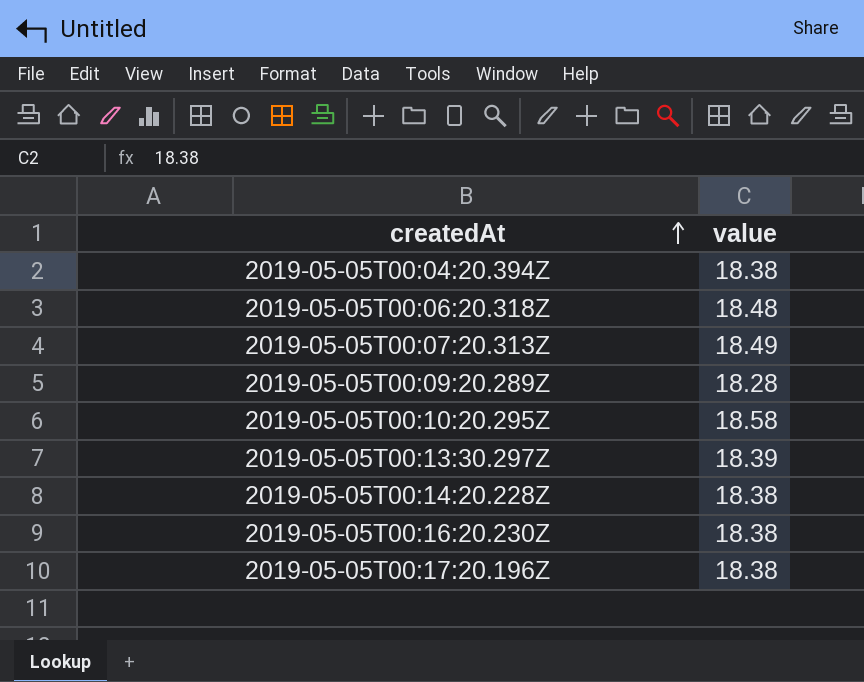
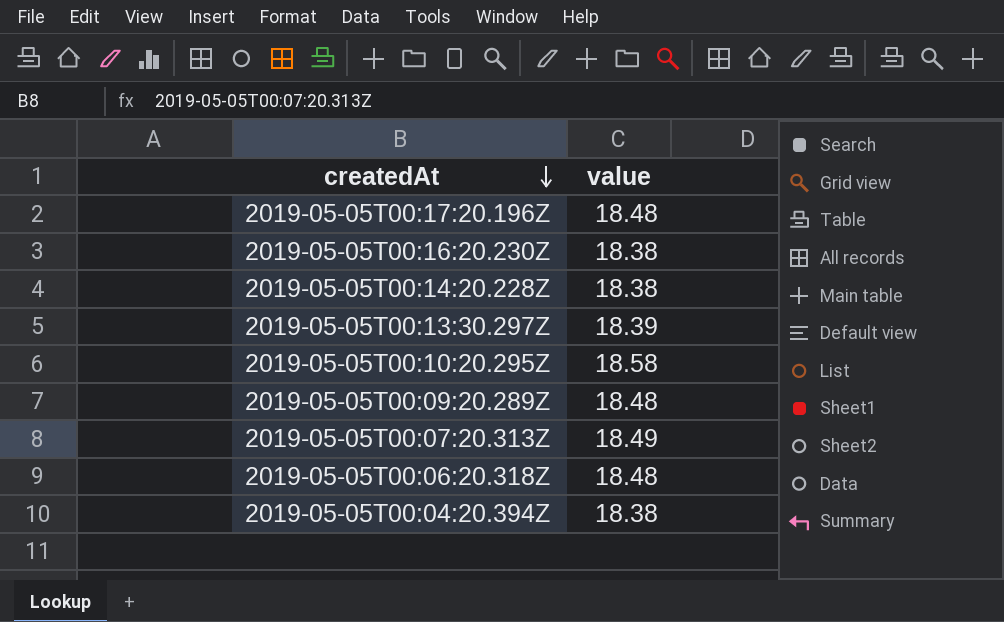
row order: createdAt ascending -> createdAt descending
2019-05-05T00:17:20.196Z | value: 18.38 -> 18.48
2019-05-05T00:09:20.289Z | value: 18.28 -> 18.48

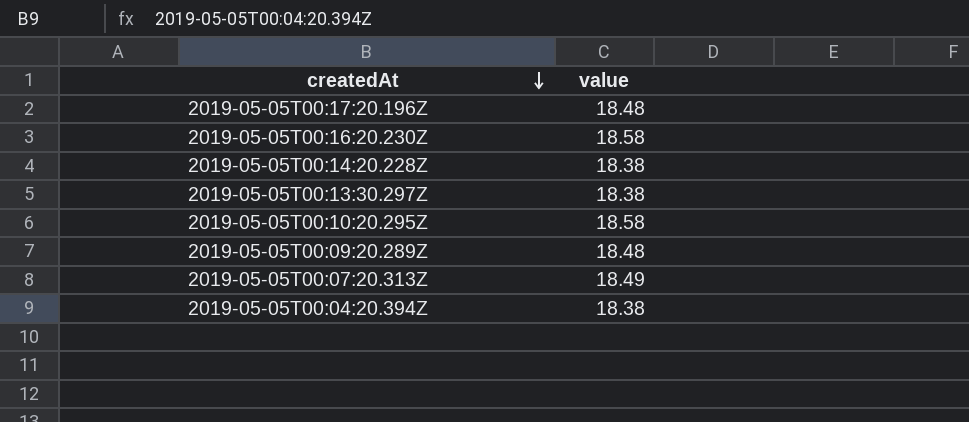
row 2019-05-05T00:06:20.318Z: 18.48 -> none
2019-05-05T00:16:20.230Z | value: 18.38 -> 18.58
2019-05-05T00:13:30.297Z | value: 18.39 -> 18.38

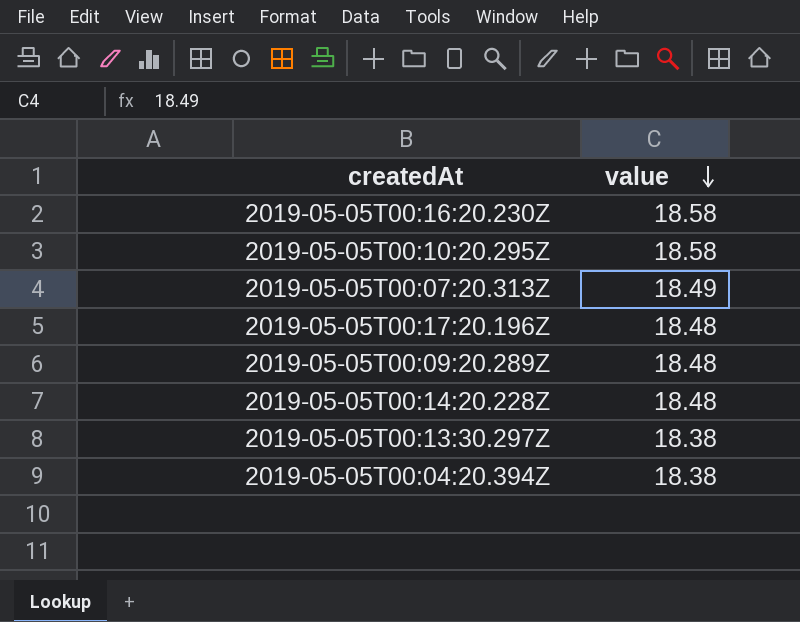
row order: createdAt descending -> value descending
2019-05-05T00:14:20.228Z | value: 18.38 -> 18.48

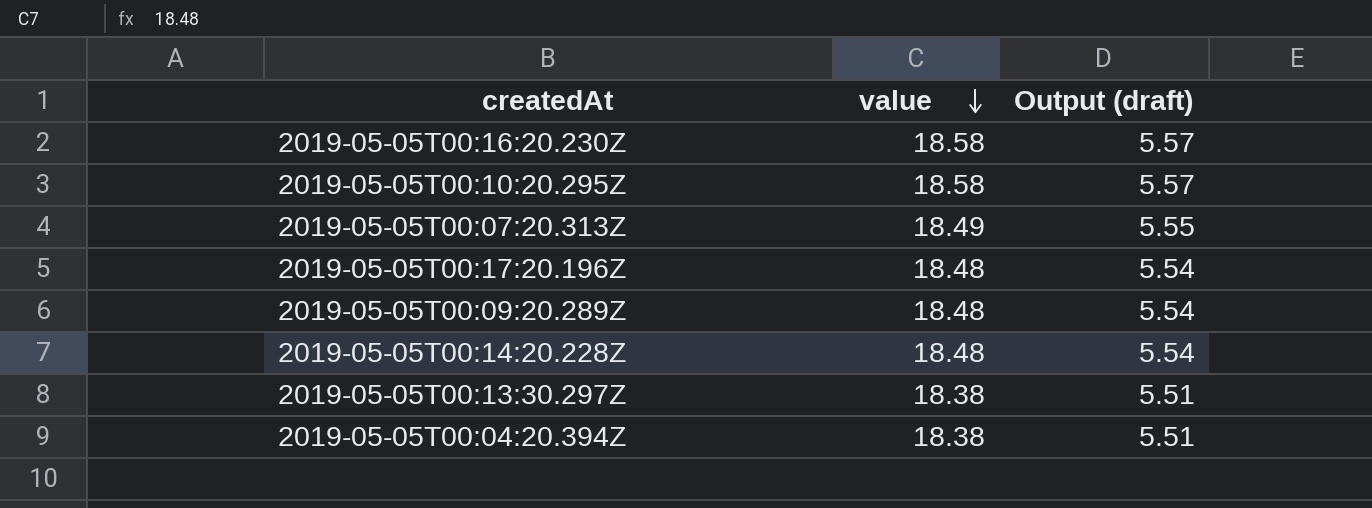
column Output (draft) | formula: none -> [value] * 0.3

